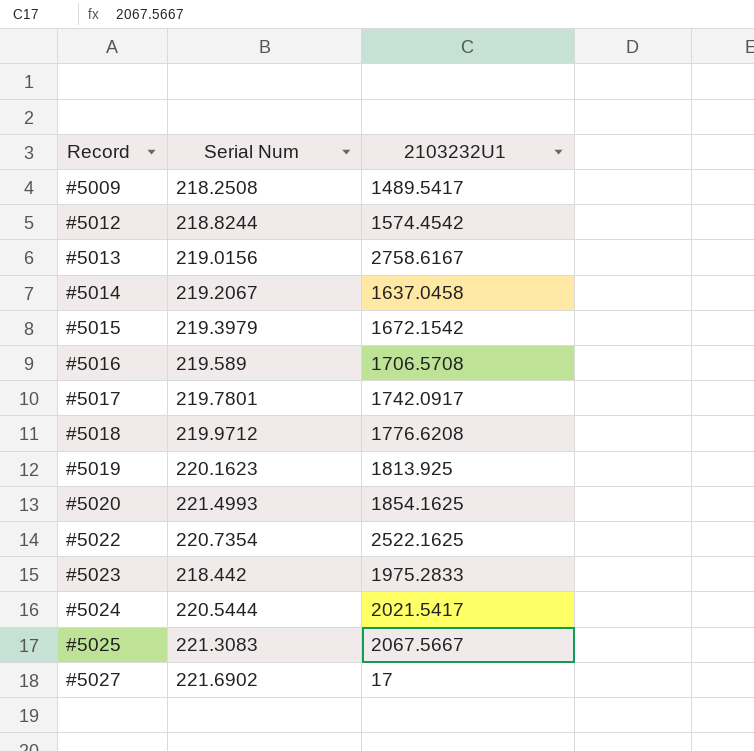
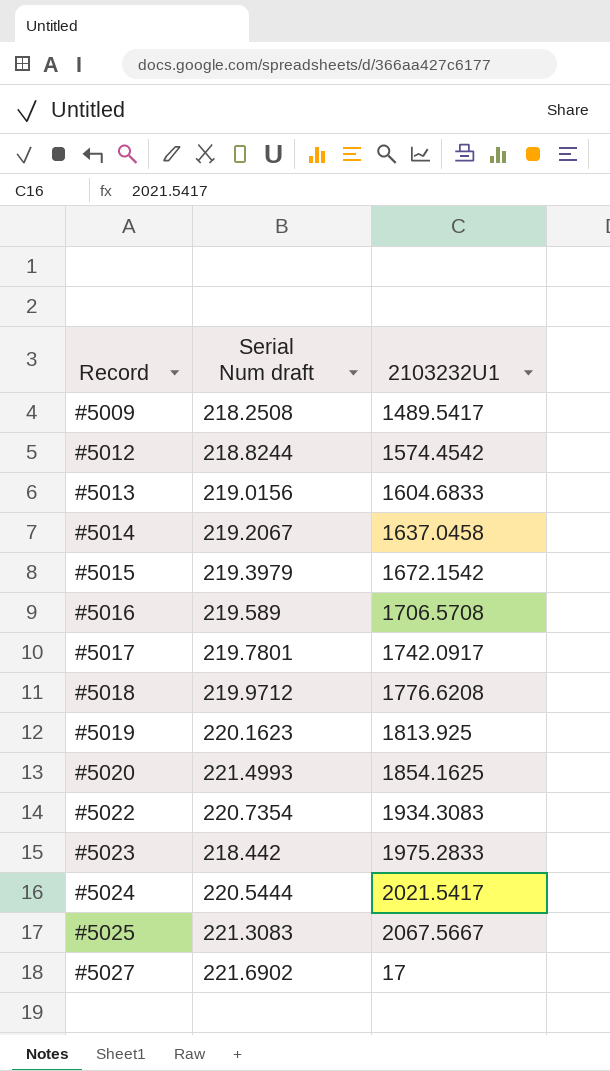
column name: Serial Num -> Serial Num draft
#5013 | 2103232U1: 2758.6167 -> 1604.6833
#5022 | 2103232U1: 2522.1625 -> 1934.3083

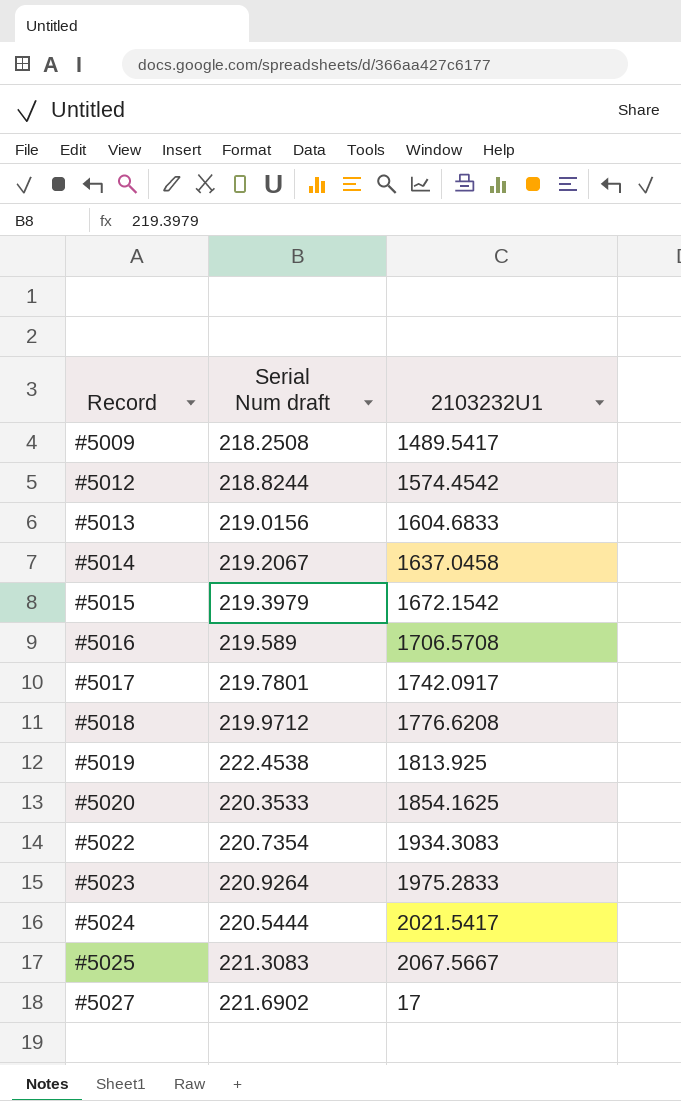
#5019 | Serial Num draft: 220.1623 -> 222.4538
#5020 | Serial Num draft: 221.4993 -> 220.3533
#5023 | Serial Num draft: 218.442 -> 220.9264

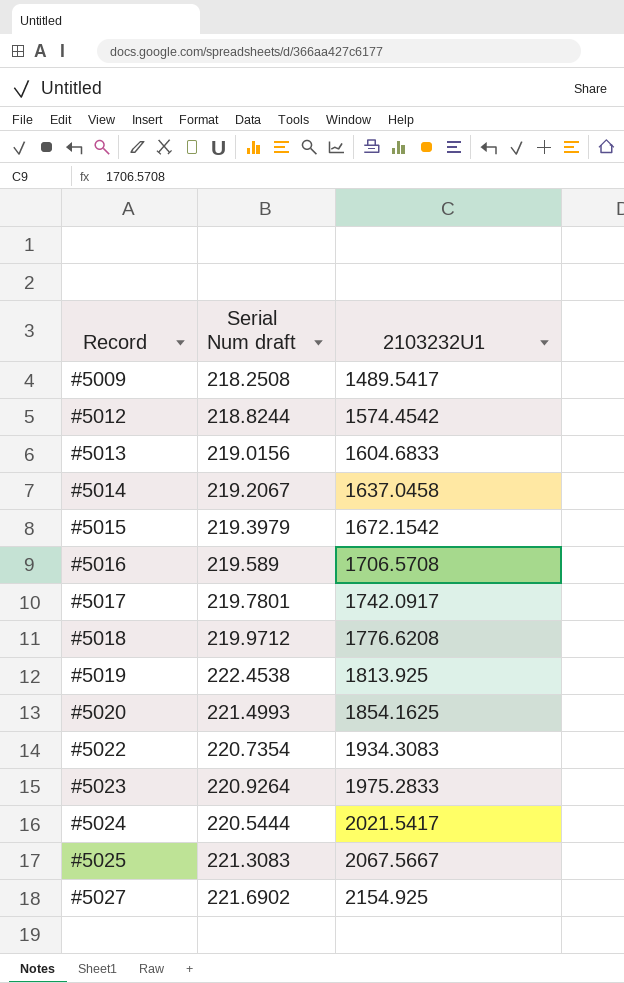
#5020 | Serial Num draft: 220.3533 -> 221.4993
#5027 | 2103232U1: 17 -> 2154.925

